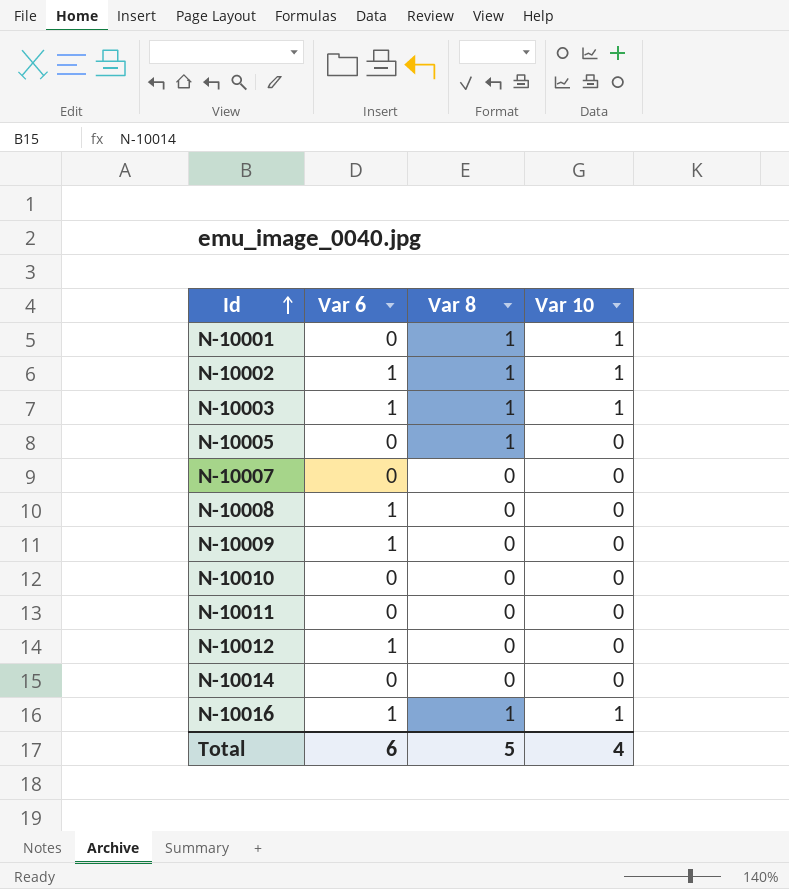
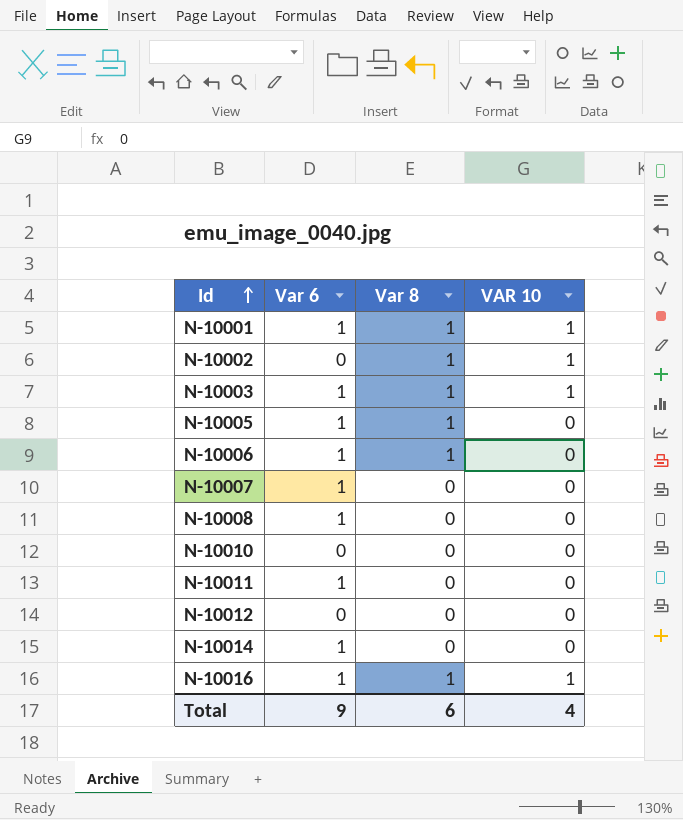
column name: Var 10 -> VAR 10
row N-10009: 1 | 0 | 0 -> none
N-10001 | Var 6: 0 -> 1
N-10002 | Var 6: 1 -> 0
N-10005 | Var 6: 0 -> 1
row N-10006: none -> 1 | 1 | 0
N-10007 | Var 6: 0 -> 1
N-10011 | Var 6: 0 -> 1
N-10012 | Var 6: 1 -> 0
N-10014 | Var 6: 0 -> 1
Total | Var 6: 6 -> 9
Total | Var 8: 5 -> 6

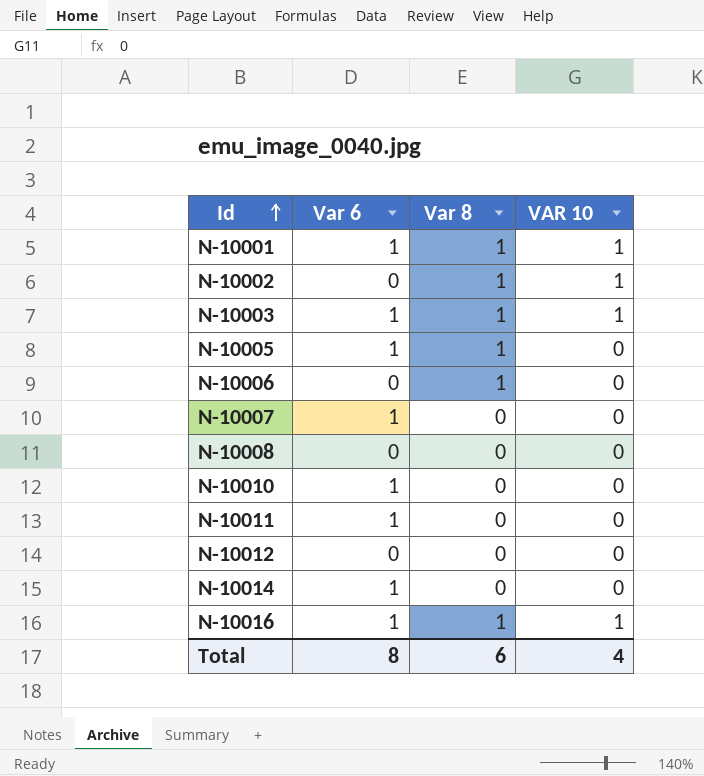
N-10006 | Var 6: 1 -> 0
N-10008 | Var 6: 1 -> 0
N-10010 | Var 6: 0 -> 1
Total | Var 6: 9 -> 8

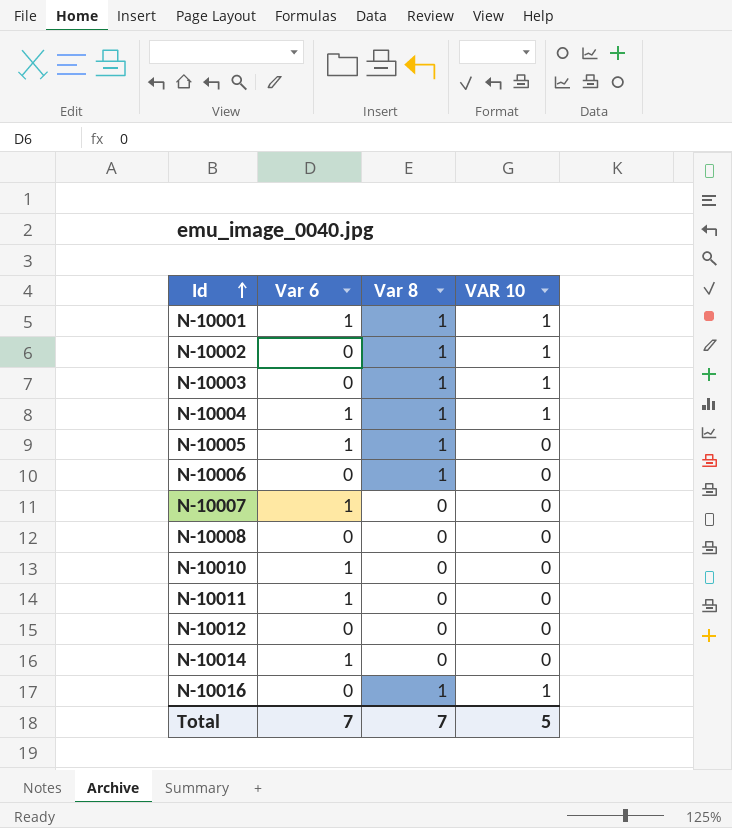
N-10003 | Var 6: 1 -> 0
row N-10004: none -> 1 | 1 | 1
N-10016 | Var 6: 1 -> 0
Total | Var 6: 8 -> 7
Total | Var 8: 6 -> 7
Total | VAR 10: 4 -> 5

